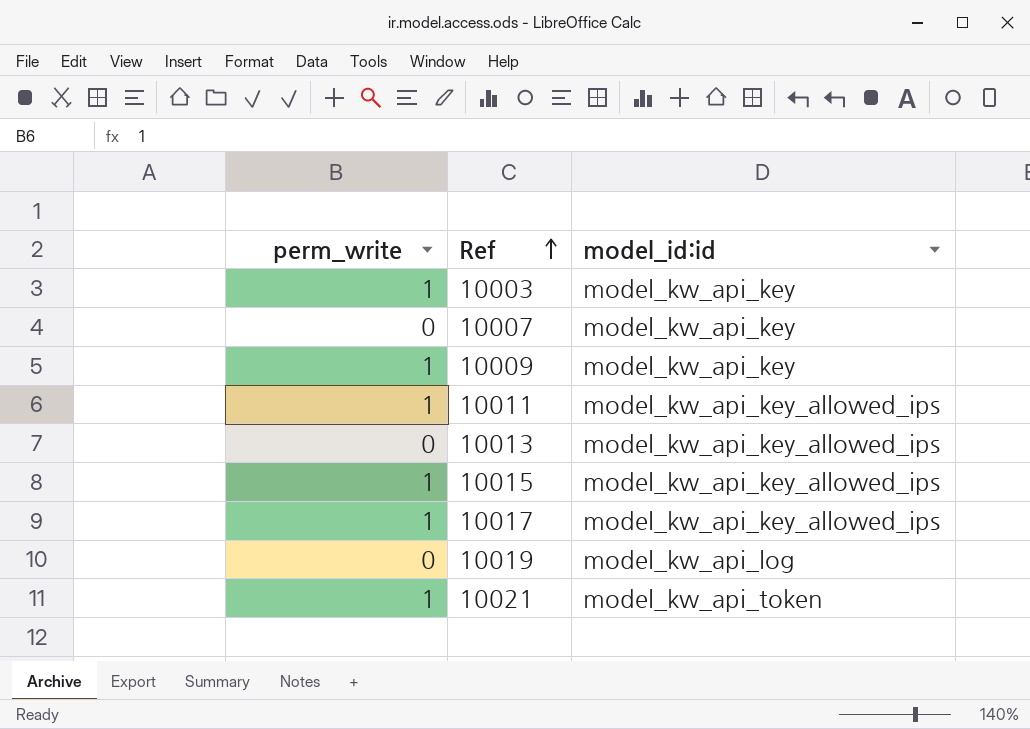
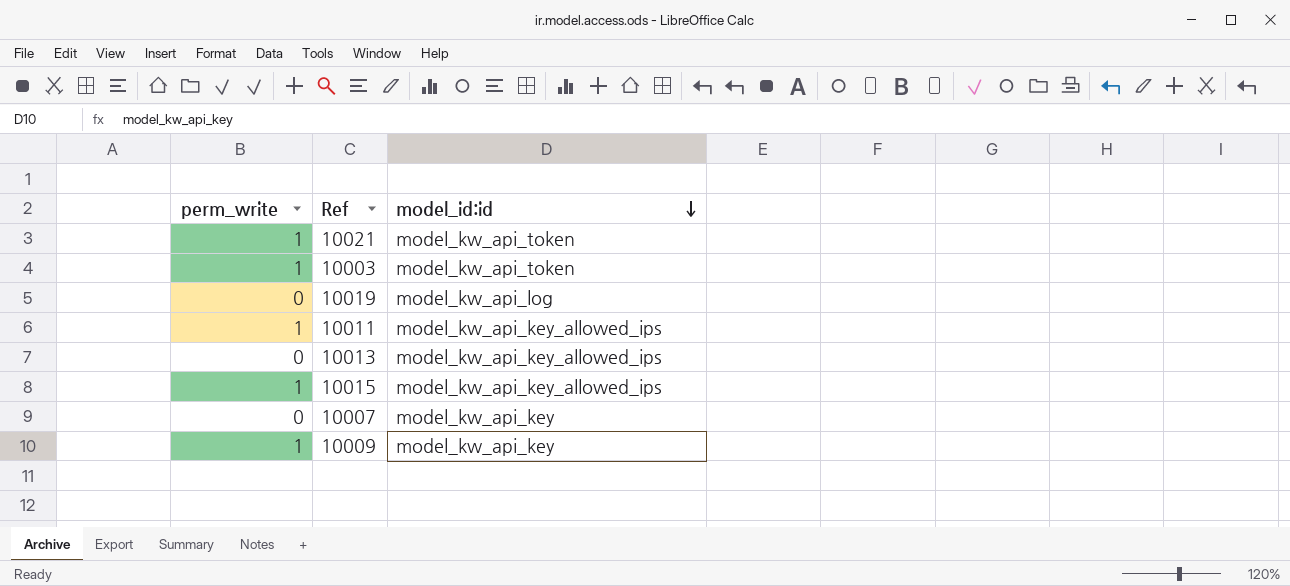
row order: Ref ascending -> model_id:id descending
row 10017: 1 | model_kw_api_key_allowed_ips -> none
10003 | model_id:id: model_kw_api_key -> model_kw_api_token

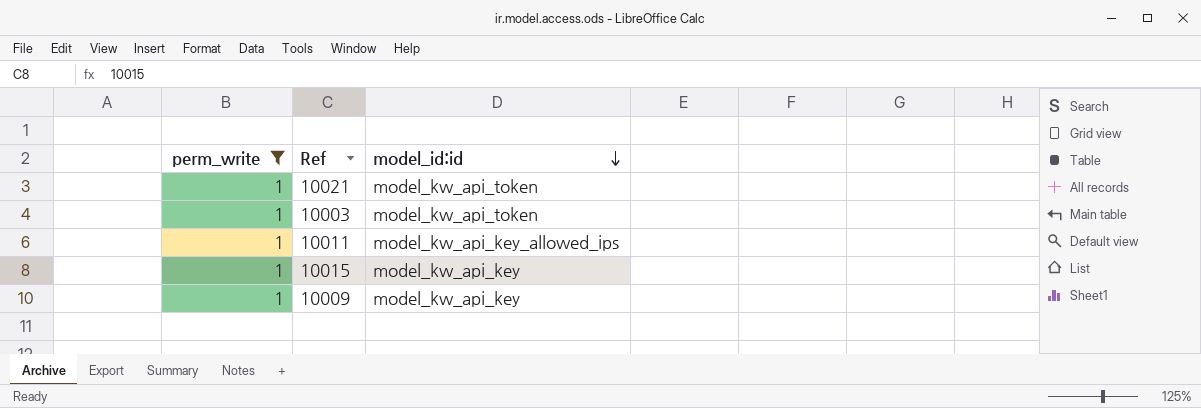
filter: none -> perm_write = 1
10015 | model_id:id: model_kw_api_key_allowed_ips -> model_kw_api_key

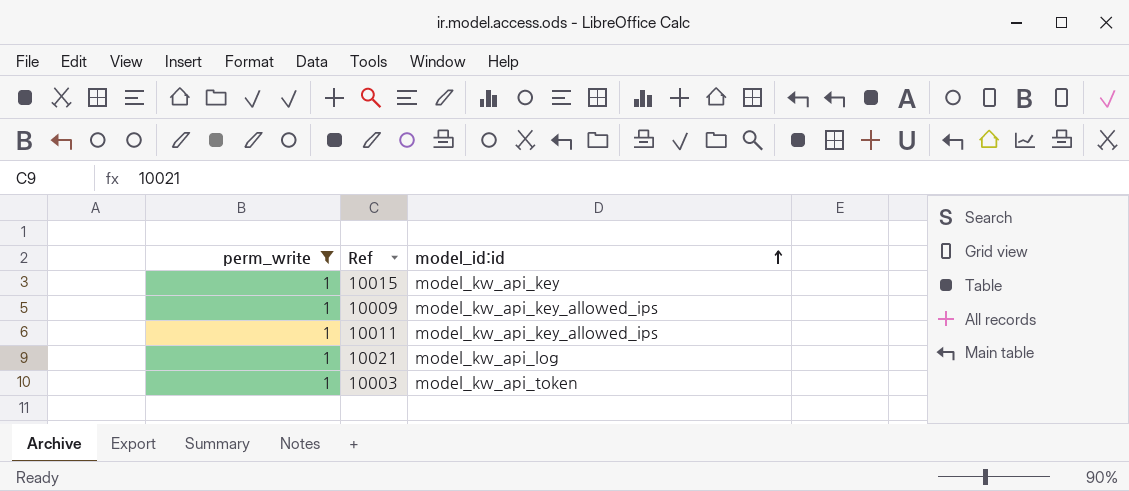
row order: model_id:id descending -> model_id:id ascending
10009 | model_id:id: model_kw_api_key -> model_kw_api_key_allowed_ips
10021 | model_id:id: model_kw_api_token -> model_kw_api_log

